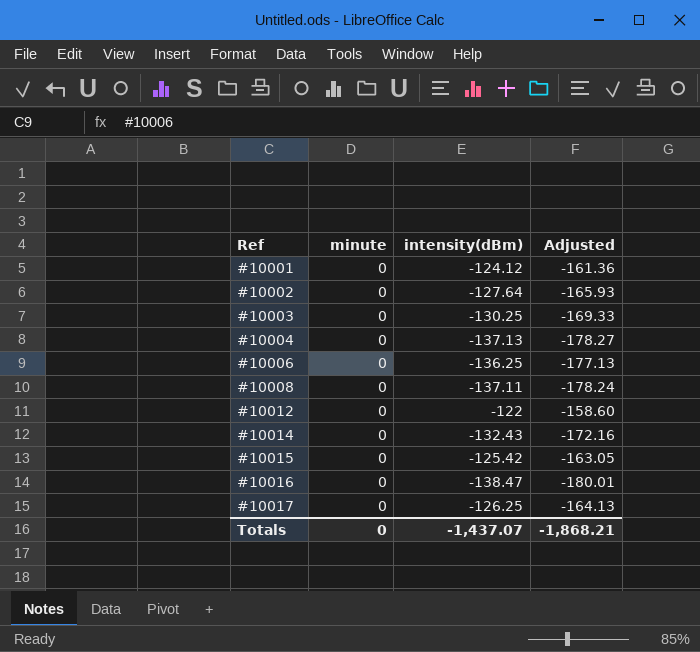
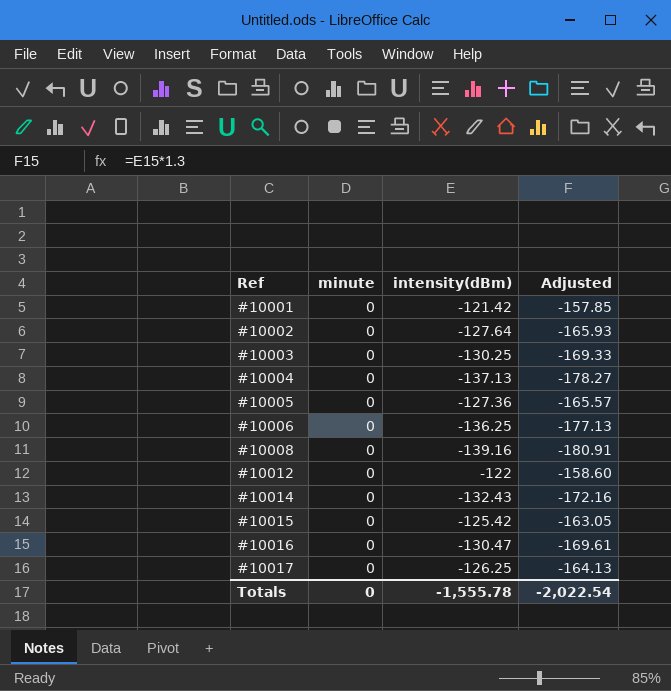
#10001 | intensity(dBm): -124.12 -> -121.42
#10001 | Adjusted: -161.36 -> -157.85
row #10005: none -> 0 | -127.36 | -165.57
#10008 | intensity(dBm): -137.11 -> -139.16
#10008 | Adjusted: -178.24 -> -180.91
#10016 | intensity(dBm): -138.47 -> -130.47
#10016 | Adjusted: -180.01 -> -169.61
Totals | intensity(dBm): -1,437.07 -> -1,555.78
Totals | Adjusted: -1,868.21 -> -2,022.54

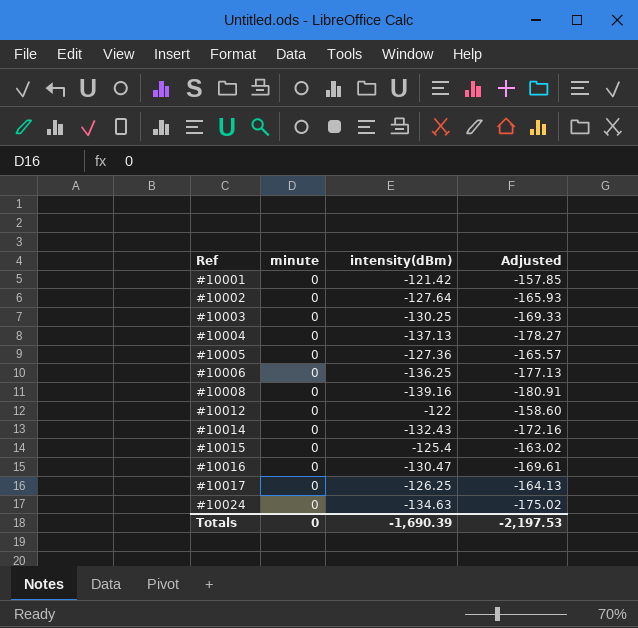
#10015 | intensity(dBm): -125.42 -> -125.4
#10015 | Adjusted: -163.05 -> -163.02
row #10024: none -> 0 | -134.63 | -175.02
Totals | intensity(dBm): -1,555.78 -> -1,690.39
Totals | Adjusted: -2,022.54 -> -2,197.53

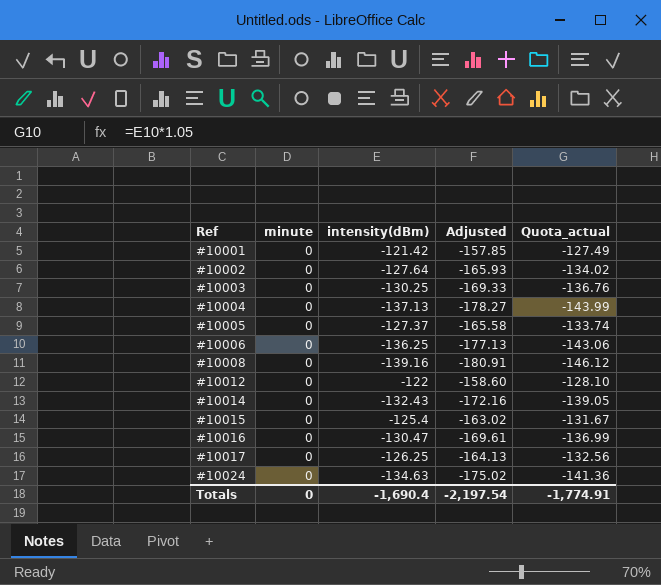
column Quota_actual | formula: none -> [intensity(dBm)] * 1.05
#10005 | intensity(dBm): -127.36 -> -127.37
#10005 | Adjusted: -165.57 -> -165.58
Totals | intensity(dBm): -1,690.39 -> -1,690.4
Totals | Adjusted: -2,197.53 -> -2,197.54

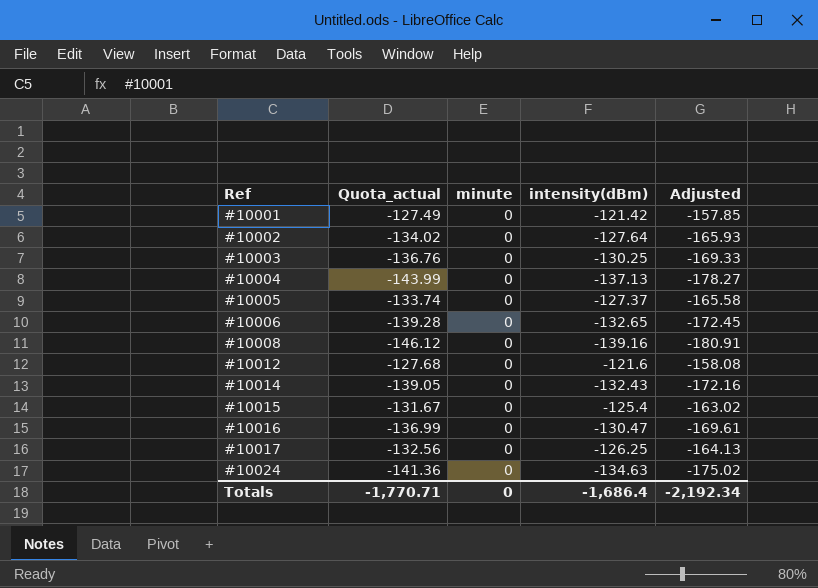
column Quota_actual | position: 5 -> 2
#10006 | Quota_actual: -143.06 -> -139.28
#10006 | intensity(dBm): -136.25 -> -132.65
#10006 | Adjusted: -177.13 -> -172.45
#10012 | Quota_actual: -128.10 -> -127.68
#10012 | intensity(dBm): -122 -> -121.6
#10012 | Adjusted: -158.60 -> -158.08
Totals | Quota_actual: -1,774.91 -> -1,770.71
Totals | intensity(dBm): -1,690.4 -> -1,686.4
Totals | Adjusted: -2,197.54 -> -2,192.34

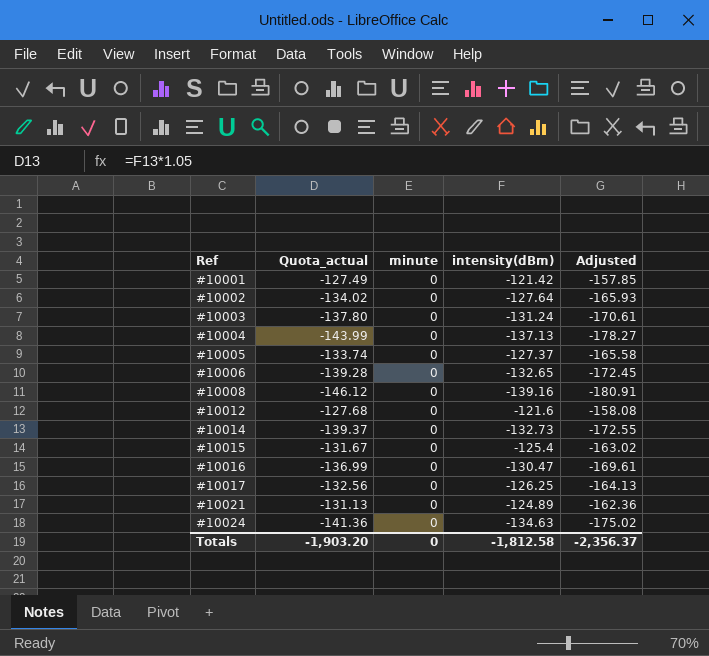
#10003 | Quota_actual: -136.76 -> -137.80
#10003 | intensity(dBm): -130.25 -> -131.24
#10003 | Adjusted: -169.33 -> -170.61
#10014 | Quota_actual: -139.05 -> -139.37
#10014 | intensity(dBm): -132.43 -> -132.73
#10014 | Adjusted: -172.16 -> -172.55
row #10021: none -> -131.13 | 0 | -124.89 | -162.36
Totals | Quota_actual: -1,770.71 -> -1,903.20
Totals | intensity(dBm): -1,686.4 -> -1,812.58
Totals | Adjusted: -2,192.34 -> -2,356.37

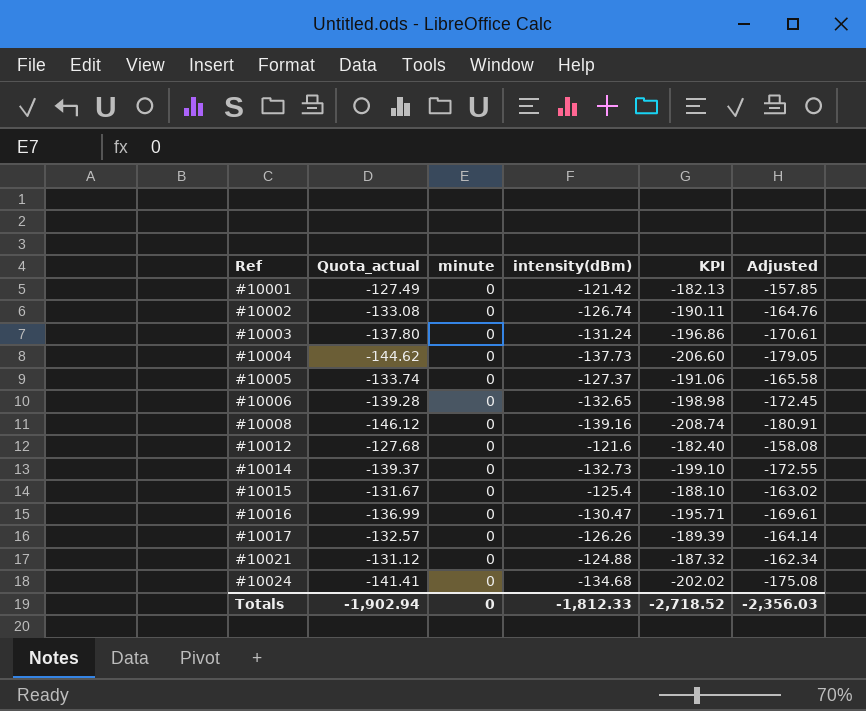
column KPI | formula: none -> [intensity(dBm)] * 1.5
#10002 | Quota_actual: -134.02 -> -133.08
#10002 | intensity(dBm): -127.64 -> -126.74
#10002 | Adjusted: -165.93 -> -164.76
#10004 | Quota_actual: -143.99 -> -144.62
#10004 | intensity(dBm): -137.13 -> -137.73
#10004 | Adjusted: -178.27 -> -179.05
#10017 | Quota_actual: -132.56 -> -132.57
#10017 | intensity(dBm): -126.25 -> -126.26
#10017 | Adjusted: -164.13 -> -164.14
#10021 | Quota_actual: -131.13 -> -131.12
#10021 | intensity(dBm): -124.89 -> -124.88
#10021 | Adjusted: -162.36 -> -162.34
#10024 | Quota_actual: -141.36 -> -141.41
#10024 | intensity(dBm): -134.63 -> -134.68
#10024 | Adjusted: -175.02 -> -175.08
Totals | Quota_actual: -1,903.20 -> -1,902.94
Totals | intensity(dBm): -1,812.58 -> -1,812.33
Totals | Adjusted: -2,356.37 -> -2,356.03

